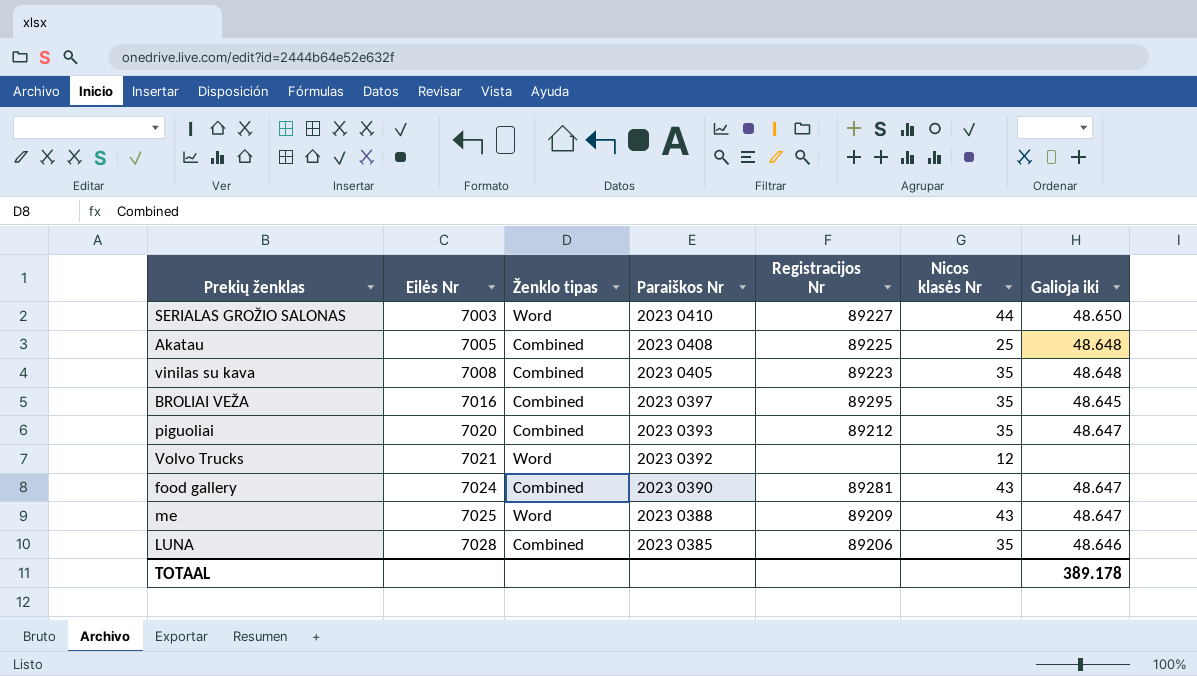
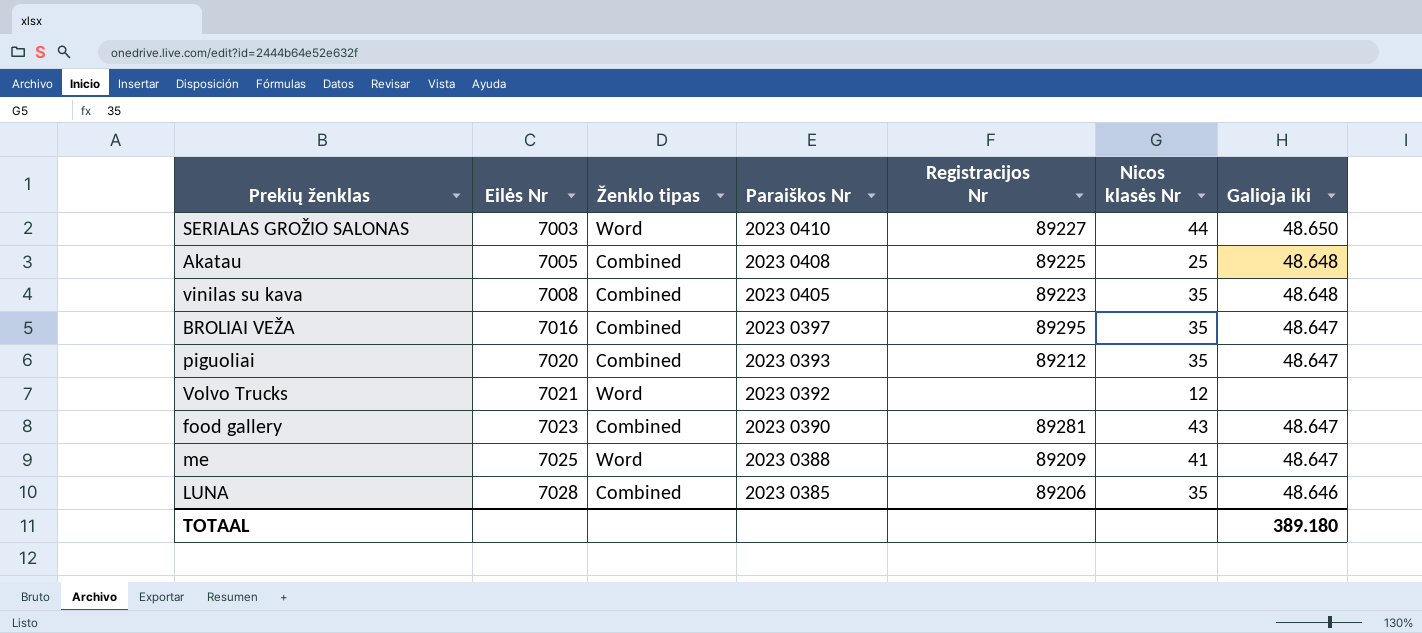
BROLIAI VEŽA | Galioja iki: 48.645 -> 48.647
food gallery | Eilės Nr: 7024 -> 7023
me | Nicos klasės Nr: 43 -> 41
TOTAAL | Galioja iki: 389.178 -> 389.180

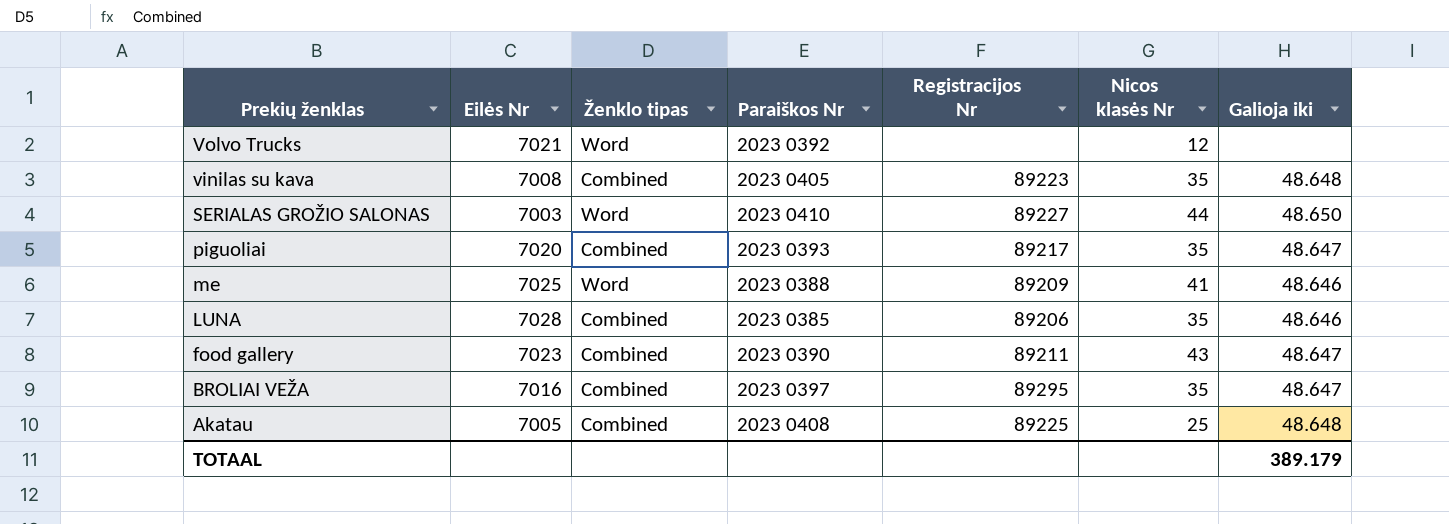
row order: Eilės Nr ascending -> Prekių ženklas descending
piguoliai | Registracijos Nr: 89212 -> 89217
me | Galioja iki: 48.647 -> 48.646
food gallery | Registracijos Nr: 89281 -> 89211
TOTAAL | Galioja iki: 389.180 -> 389.179

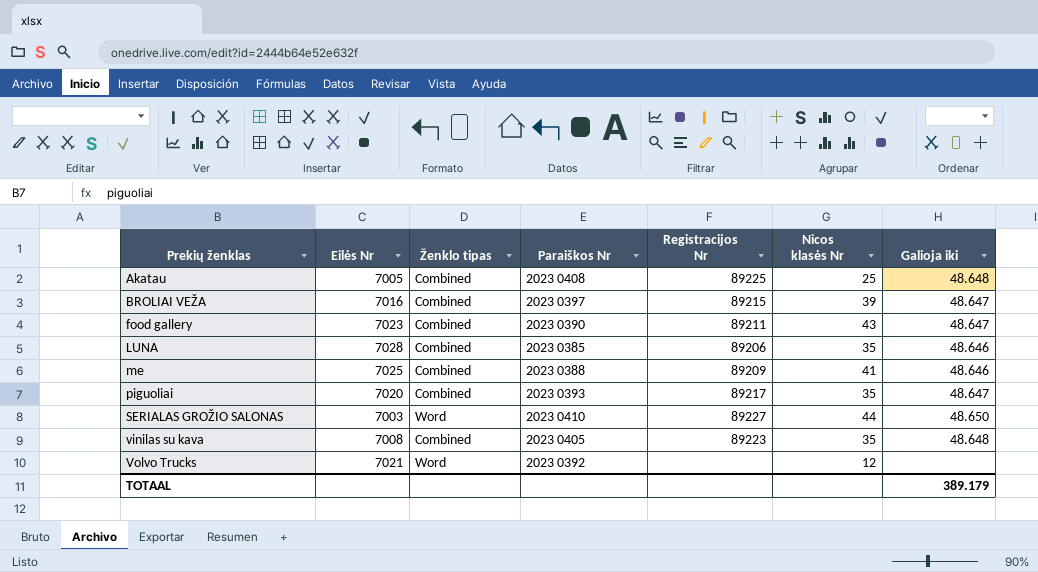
row order: Prekių ženklas descending -> Prekių ženklas ascending
BROLIAI VEŽA | Registracijos Nr: 89295 -> 89215
BROLIAI VEŽA | Nicos klasės Nr: 35 -> 39
me | Ženklo tipas: Word -> Combined

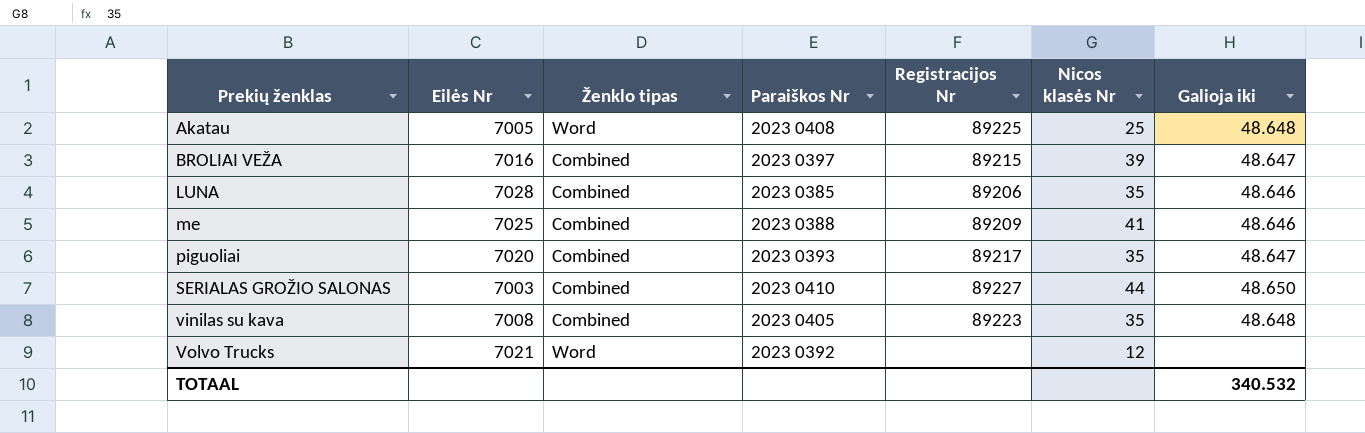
row food gallery: 7023 | Combined | 2023 0390 | 89211 | 43 | 48.647 -> none
Akatau | Ženklo tipas: Combined -> Word
SERIALAS GROŽIO SALONAS | Ženklo tipas: Word -> Combined
TOTAAL | Galioja iki: 389.179 -> 340.532

